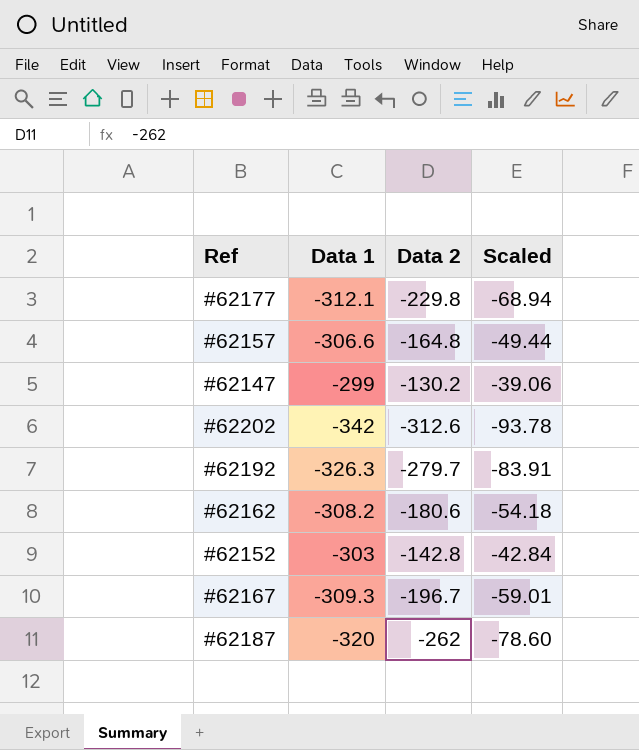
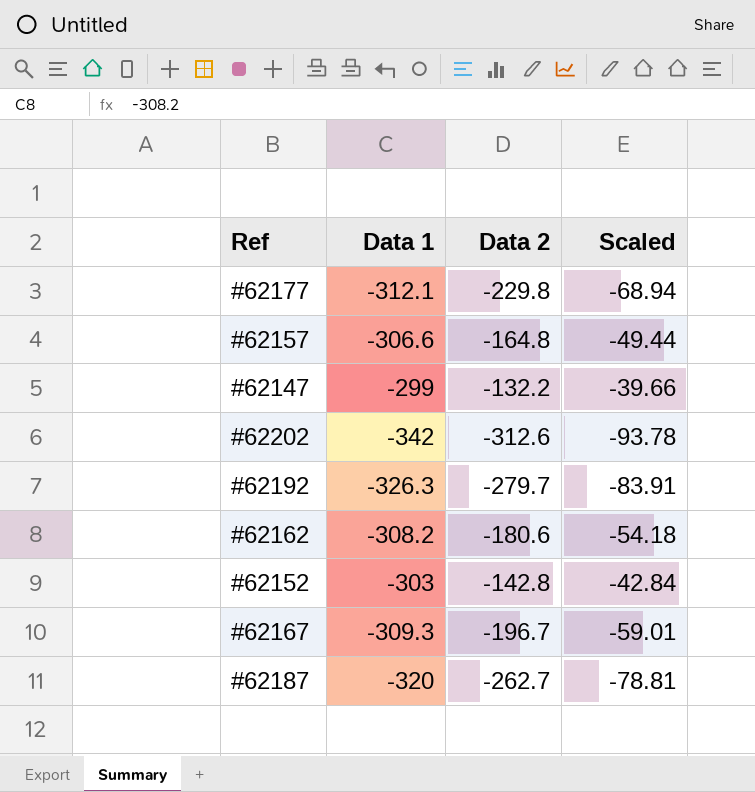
#62147 | Data 2: -130.2 -> -132.2
#62147 | Scaled: -39.06 -> -39.66
#62187 | Data 2: -262 -> -262.7
#62187 | Scaled: -78.60 -> -78.81

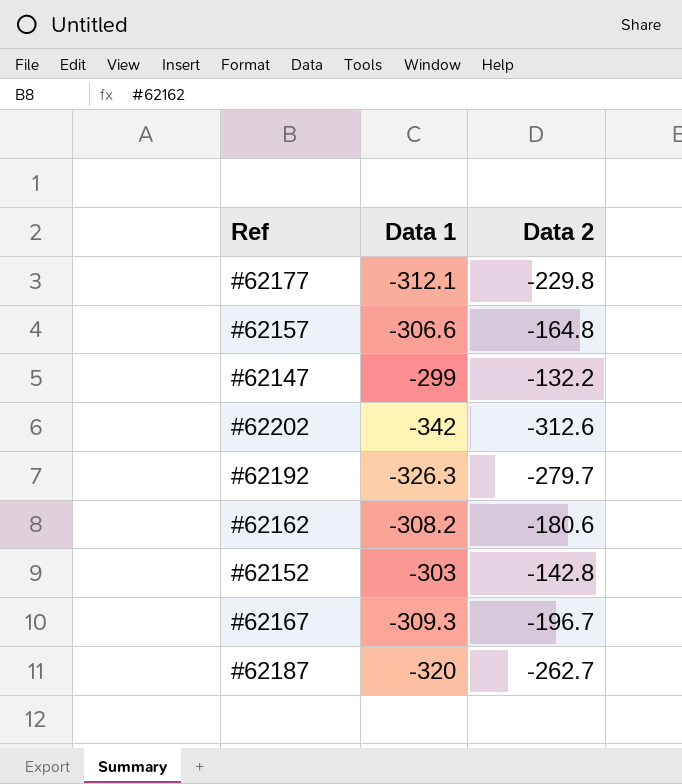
column Scaled | formula: [Data 2] * 0.3 -> none

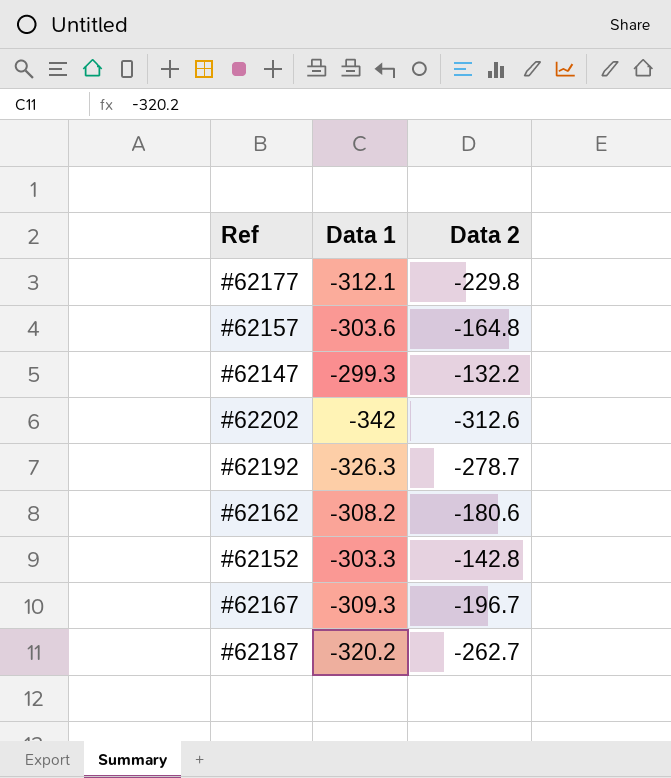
#62157 | Data 1: -306.6 -> -303.6
#62147 | Data 1: -299 -> -299.3
#62192 | Data 2: -279.7 -> -278.7
#62152 | Data 1: -303 -> -303.3
#62187 | Data 1: -320 -> -320.2

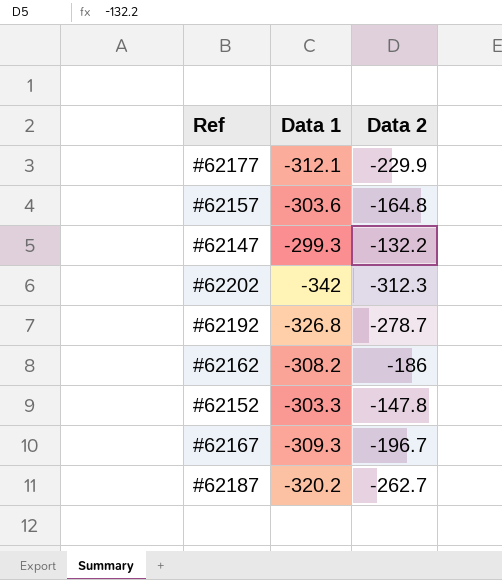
#62177 | Data 2: -229.8 -> -229.9
#62202 | Data 2: -312.6 -> -312.3
#62192 | Data 1: -326.3 -> -326.8
#62162 | Data 2: -180.6 -> -186
#62152 | Data 2: -142.8 -> -147.8

